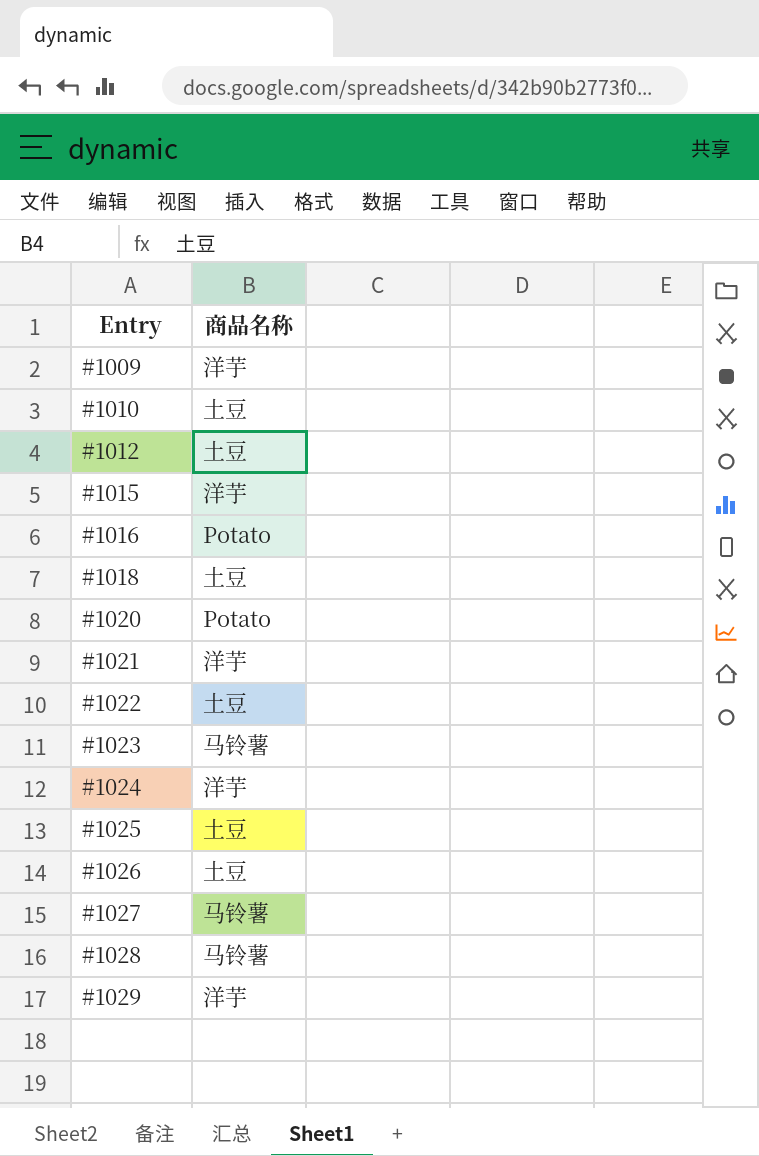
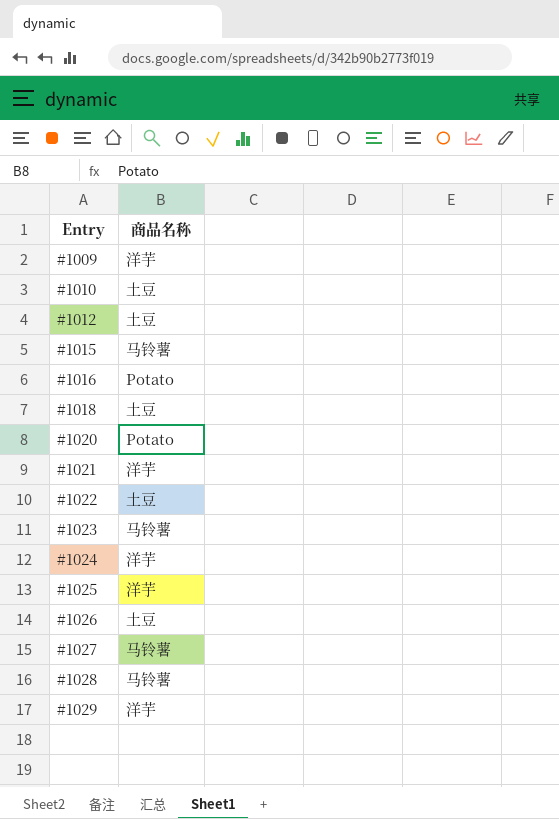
#1015 | 商品名称: 洋芋 -> 马铃薯
#1025 | 商品名称: 土豆 -> 洋芋

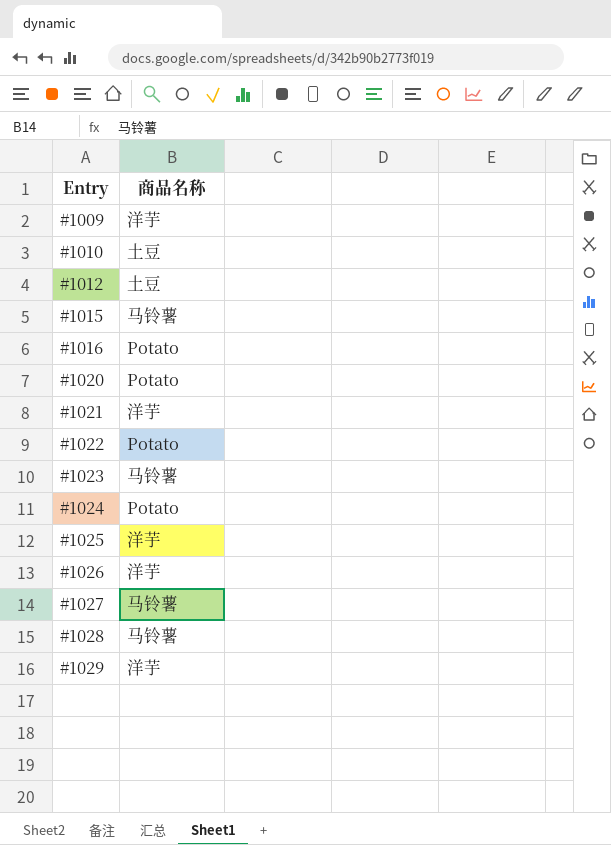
row #1018: 土豆 -> none
#1022 | 商品名称: 土豆 -> Potato
#1024 | 商品名称: 洋芋 -> Potato
#1026 | 商品名称: 土豆 -> 洋芋

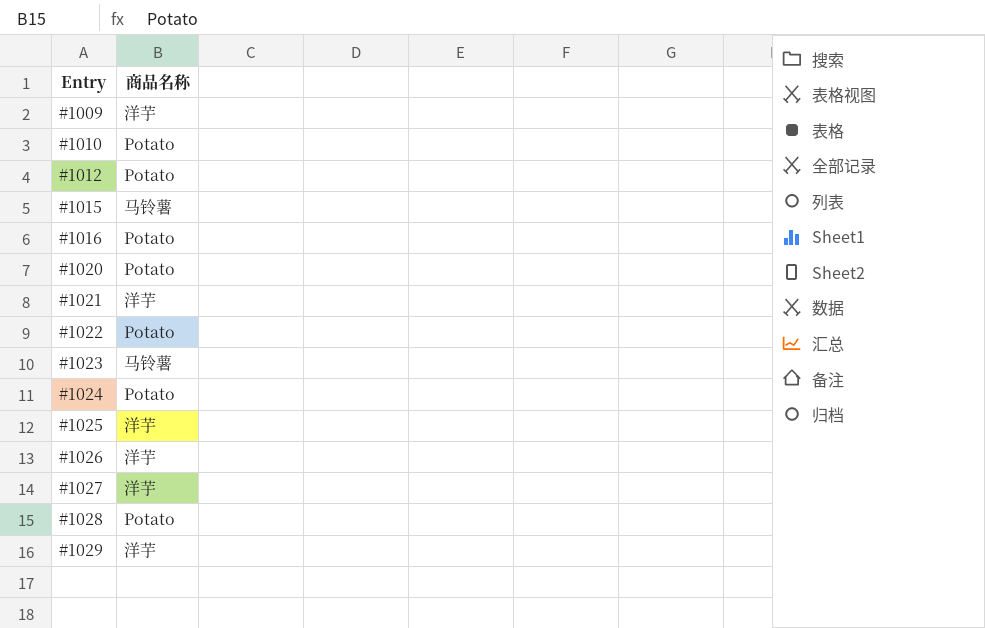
#1010 | 商品名称: 土豆 -> Potato
#1012 | 商品名称: 土豆 -> Potato
#1027 | 商品名称: 马铃薯 -> 洋芋
#1028 | 商品名称: 马铃薯 -> Potato

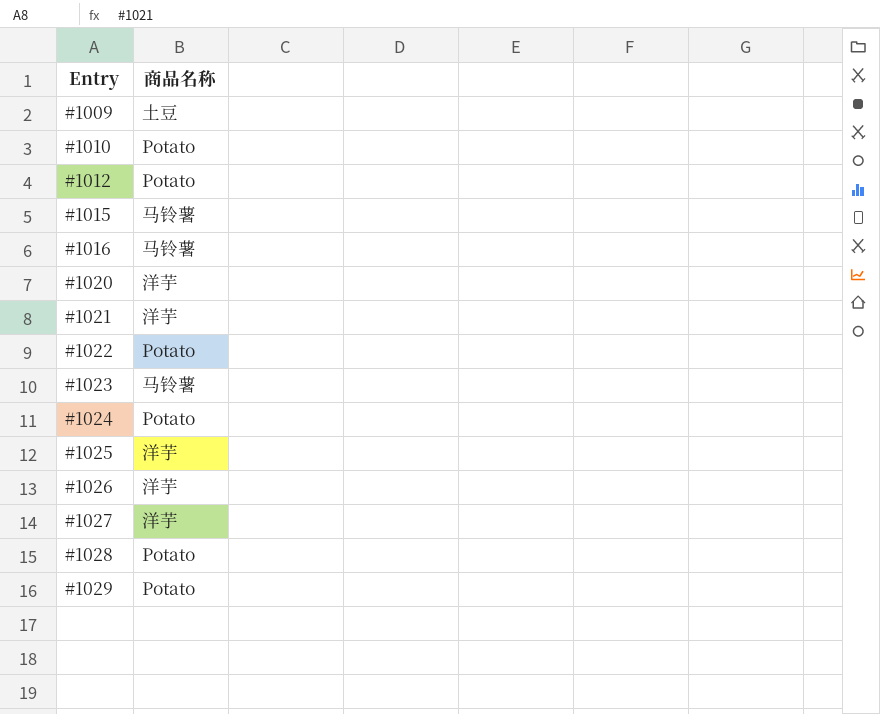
#1009 | 商品名称: 洋芋 -> 土豆
#1016 | 商品名称: Potato -> 马铃薯
#1020 | 商品名称: Potato -> 洋芋
#1029 | 商品名称: 洋芋 -> Potato

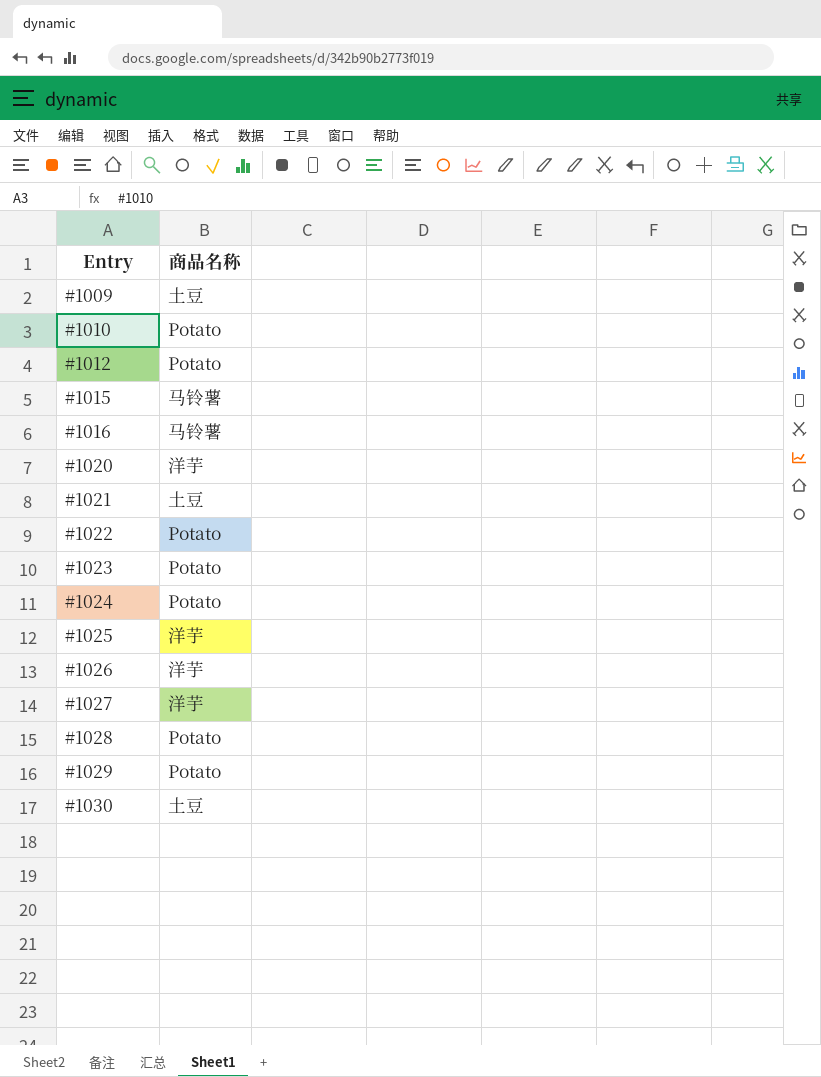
#1021 | 商品名称: 洋芋 -> 土豆
#1023 | 商品名称: 马铃薯 -> Potato
row #1030: none -> 土豆

